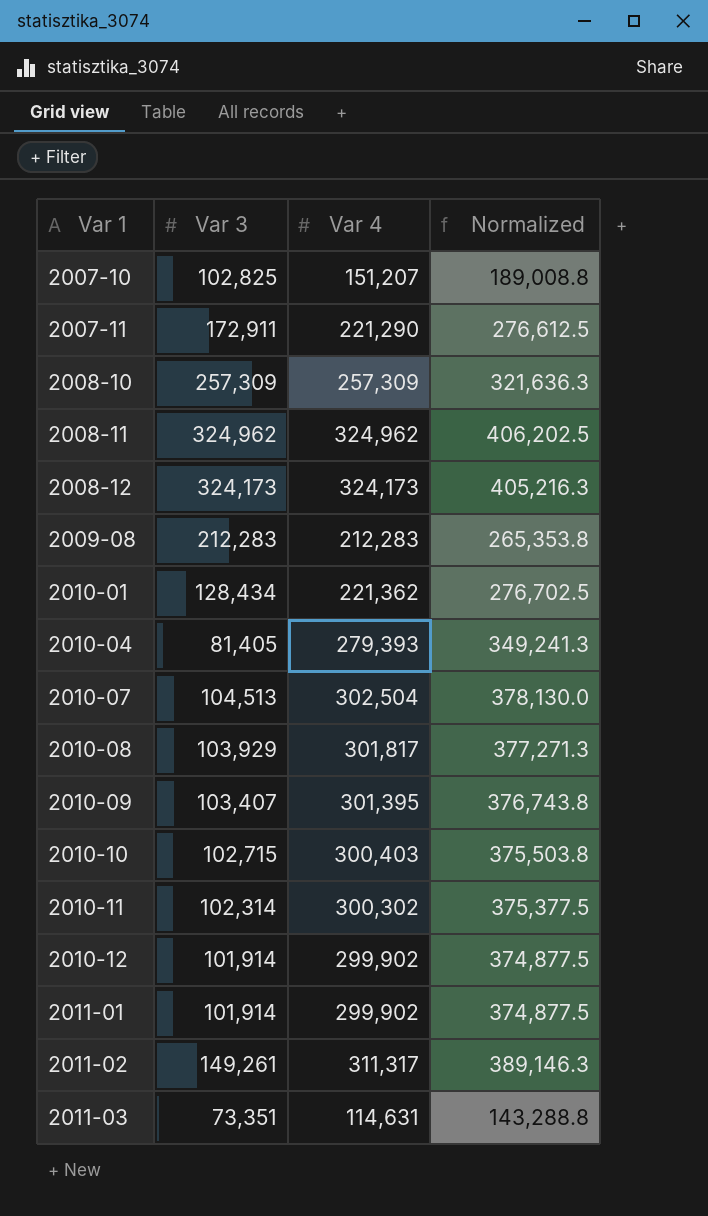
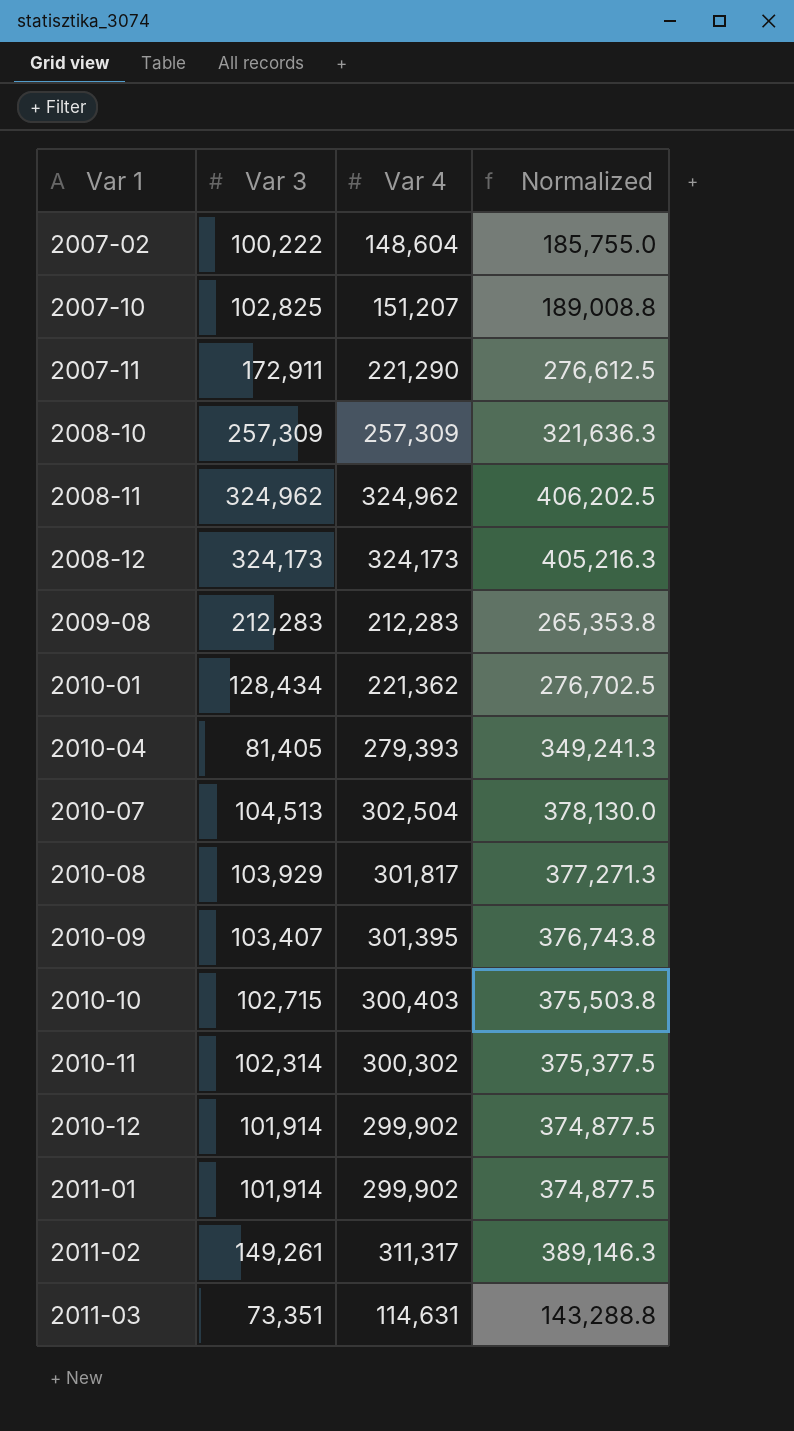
row 2007-02: none -> 100,222 | 148,604 | 185,755.0

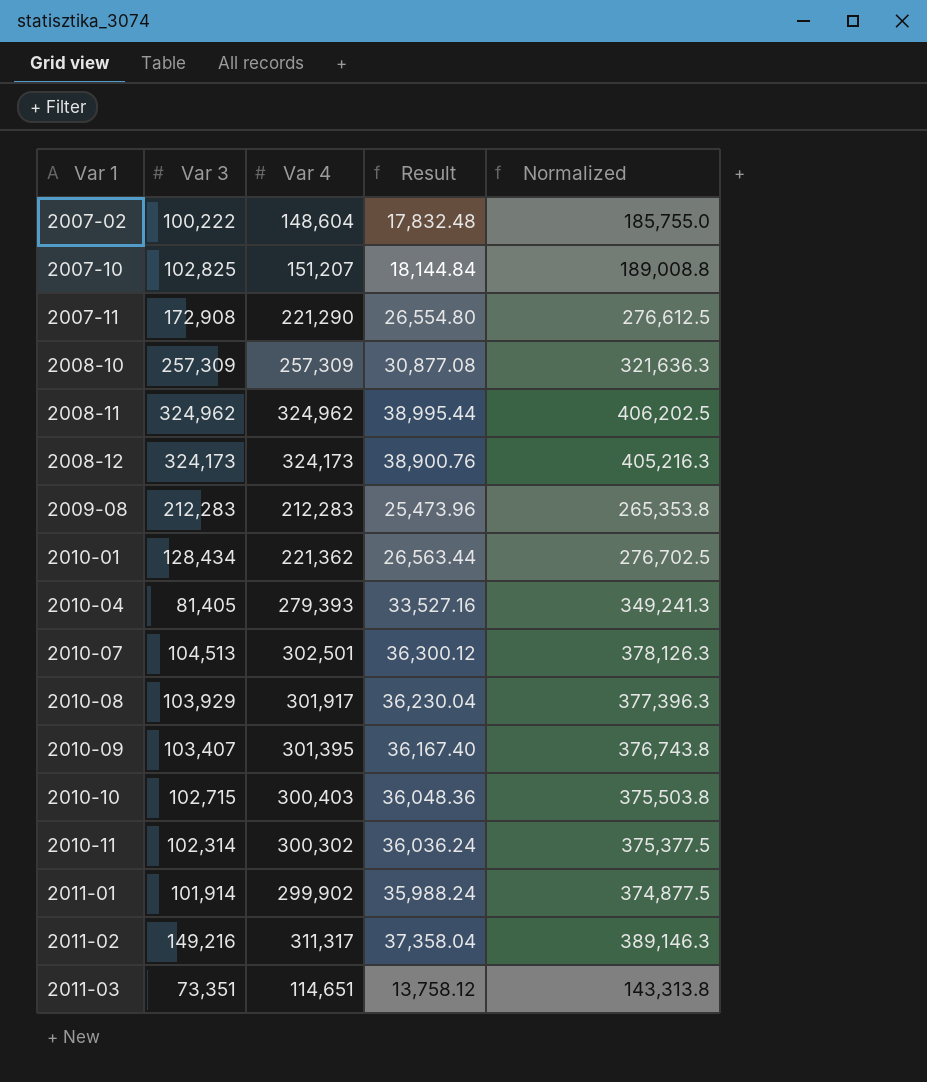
column Result | formula: none -> [Var 4] * 0.12
row 2010-12: 101,914 | 299,902 | 374,877.5 -> none
2007-11 | Var 3: 172,911 -> 172,908
2010-07 | Var 4: 302,504 -> 302,501
2010-07 | Normalized: 378,130.0 -> 378,126.3
2010-08 | Var 4: 301,817 -> 301,917
2010-08 | Normalized: 377,271.3 -> 377,396.3
2011-02 | Var 3: 149,261 -> 149,216
2011-03 | Var 4: 114,631 -> 114,651
2011-03 | Normalized: 143,288.8 -> 143,313.8

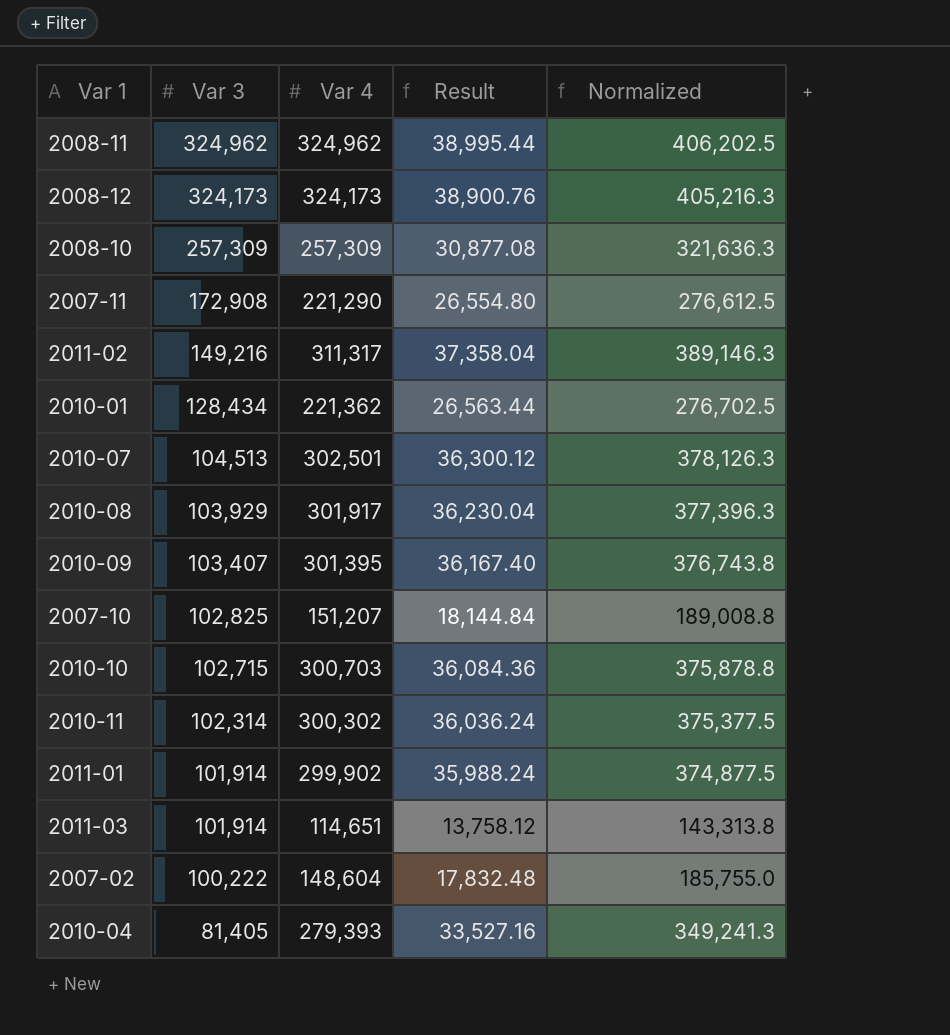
row order: Var 1 ascending -> Var 3 descending
row 2009-08: 212,283 | 212,283 | 25,473.96 | 265,353.8 -> none
2010-10 | Var 4: 300,403 -> 300,703
2010-10 | Result: 36,048.36 -> 36,084.36
2010-10 | Normalized: 375,503.8 -> 375,878.8
2011-03 | Var 3: 73,351 -> 101,914

